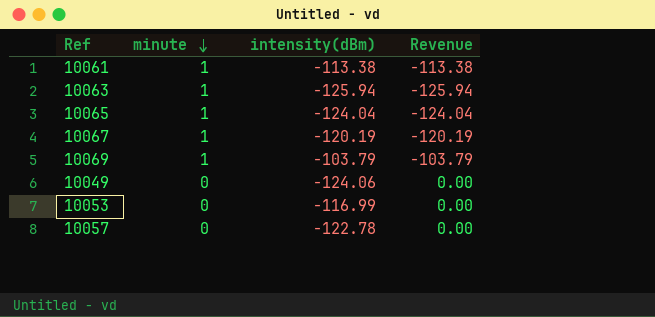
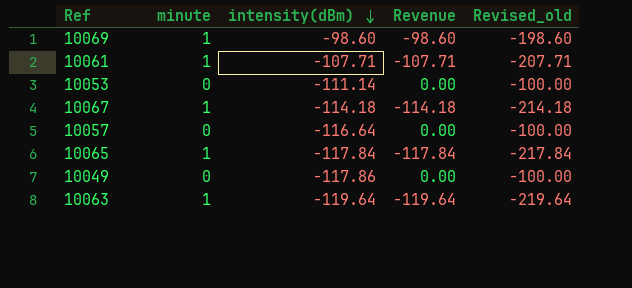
row order: minute descending -> intensity(dBm) descending
column Revised_old | formula: none -> [Revenue] - 100
10069 | intensity(dBm): -103.79 -> -98.60
10069 | Revenue: -103.79 -> -98.60
10061 | intensity(dBm): -113.38 -> -107.71
10061 | Revenue: -113.38 -> -107.71
10053 | intensity(dBm): -116.99 -> -111.14
10067 | intensity(dBm): -120.19 -> -114.18
10067 | Revenue: -120.19 -> -114.18
10057 | intensity(dBm): -122.78 -> -116.64
10065 | intensity(dBm): -124.04 -> -117.84
10065 | Revenue: -124.04 -> -117.84
10049 | intensity(dBm): -124.06 -> -117.86
10063 | intensity(dBm): -125.94 -> -119.64
10063 | Revenue: -125.94 -> -119.64

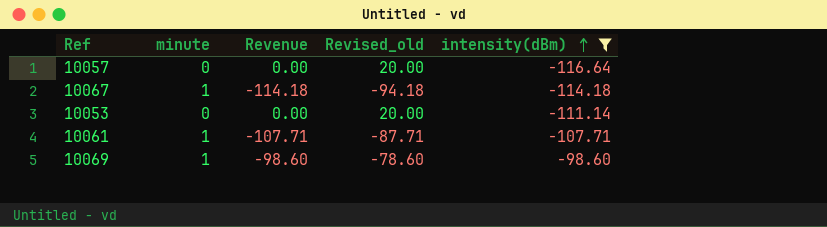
filter: none -> intensity(dBm) >= -116.64
row order: intensity(dBm) descending -> intensity(dBm) ascending
column Revised_old | formula: [Revenue] - 100 -> [Revenue] + 20
column intensity(dBm) | position: 3 -> 5

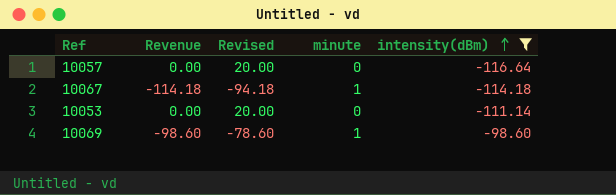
column name: Revised_old -> Revised
column minute | position: 2 -> 4
row 10061: 1 | -107.71 | -87.71 | -107.71 -> none

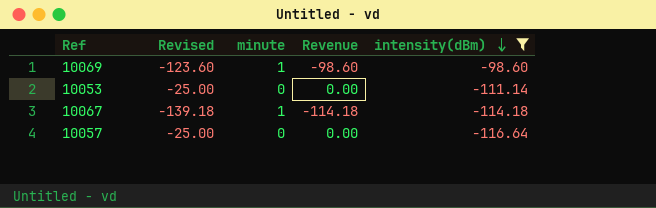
row order: intensity(dBm) ascending -> intensity(dBm) descending
column Revised | formula: [Revenue] + 20 -> [Revenue] - 25
column Revenue | position: 2 -> 4

